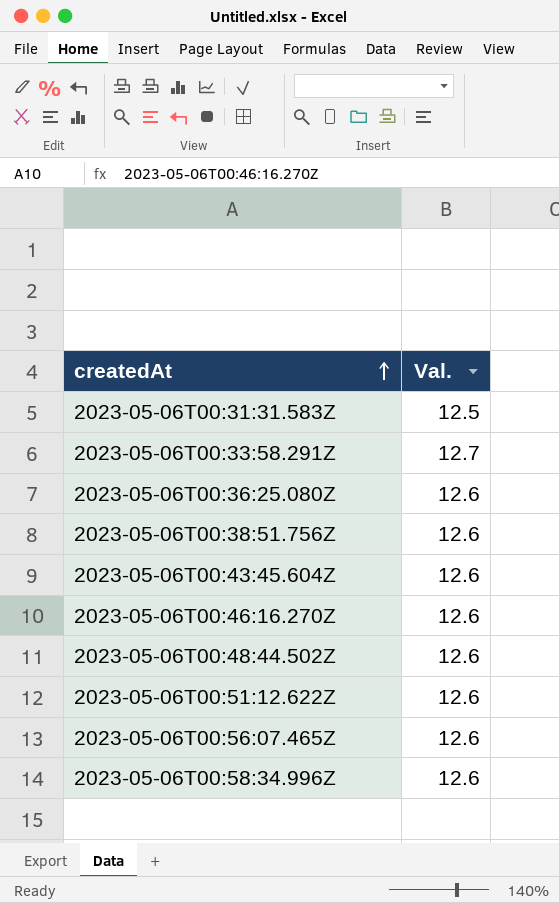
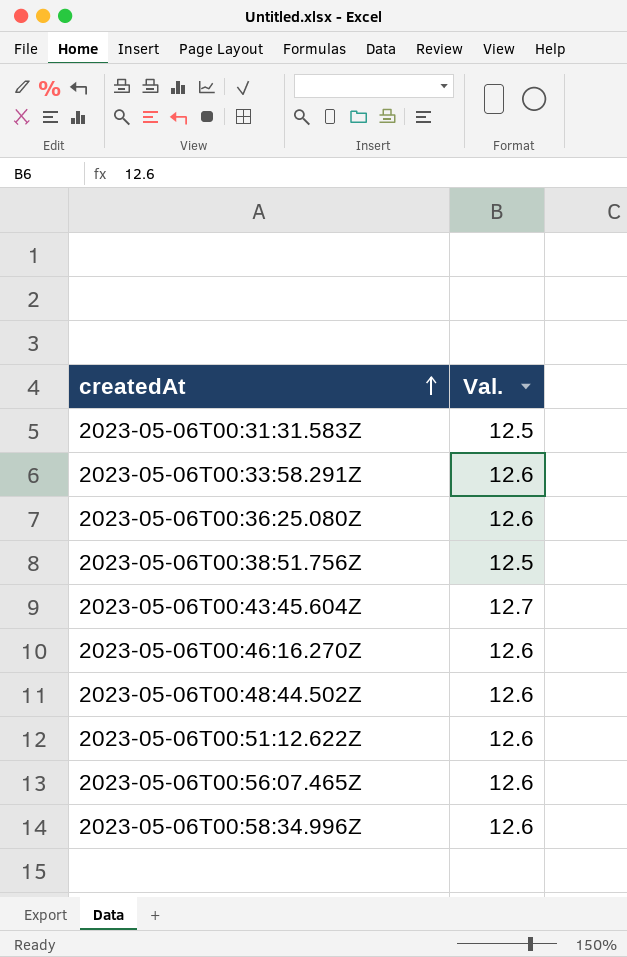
2023-05-06T00:33:58.291Z | Val.: 12.7 -> 12.6
2023-05-06T00:38:51.756Z | Val.: 12.6 -> 12.5
2023-05-06T00:43:45.604Z | Val.: 12.6 -> 12.7

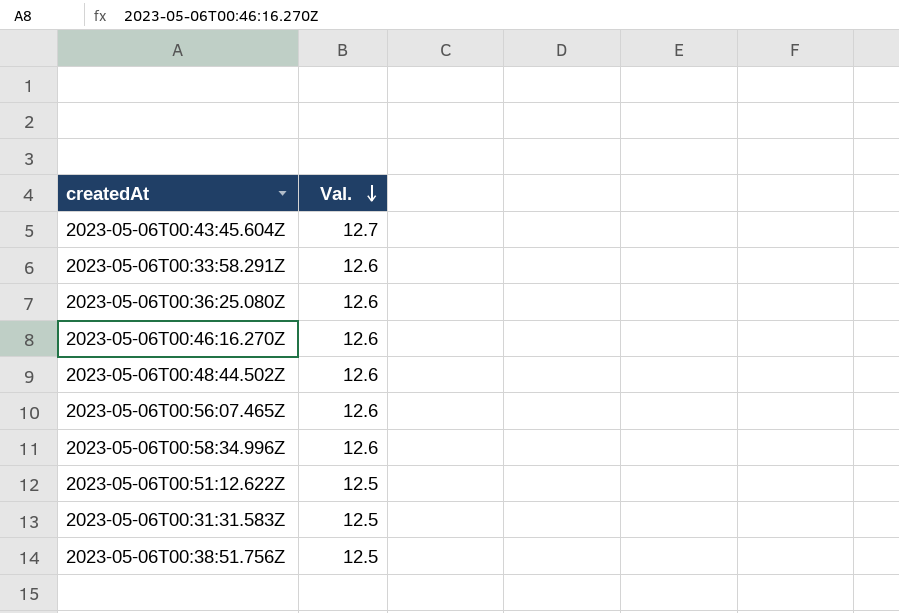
row order: createdAt ascending -> Val. descending
2023-05-06T00:51:12.622Z | Val.: 12.6 -> 12.5

